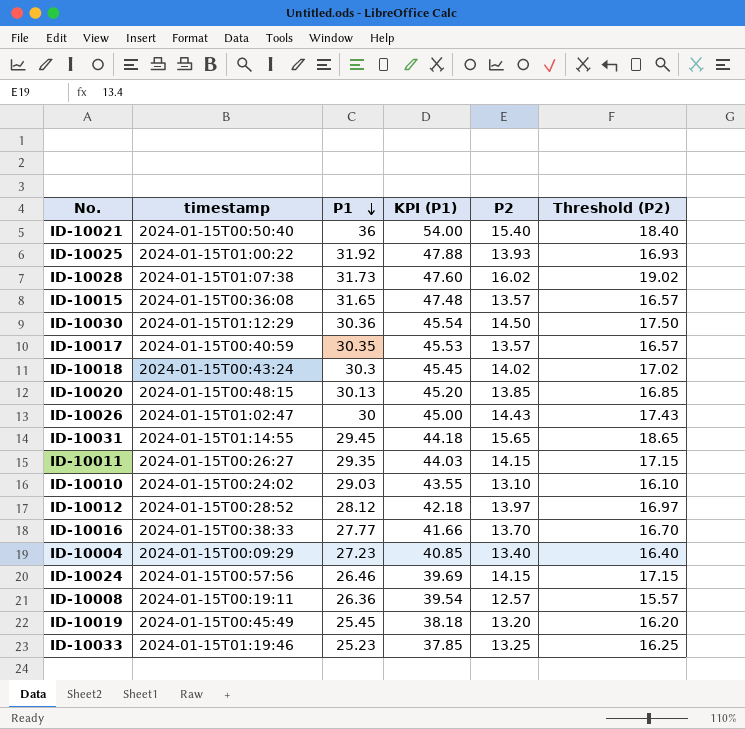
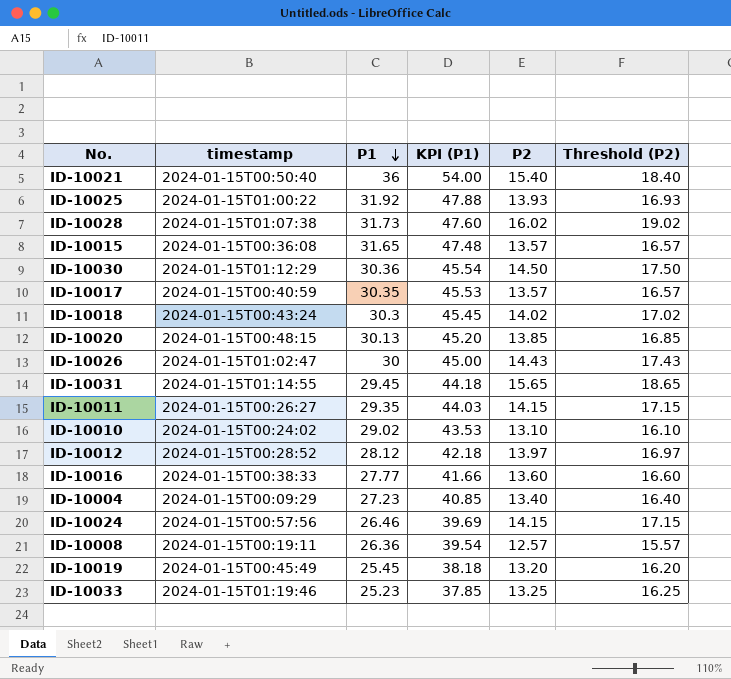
ID-10010 | P1: 29.03 -> 29.02
ID-10010 | KPI (P1): 43.55 -> 43.53
ID-10016 | P2: 13.70 -> 13.60
ID-10016 | Threshold (P2): 16.70 -> 16.60

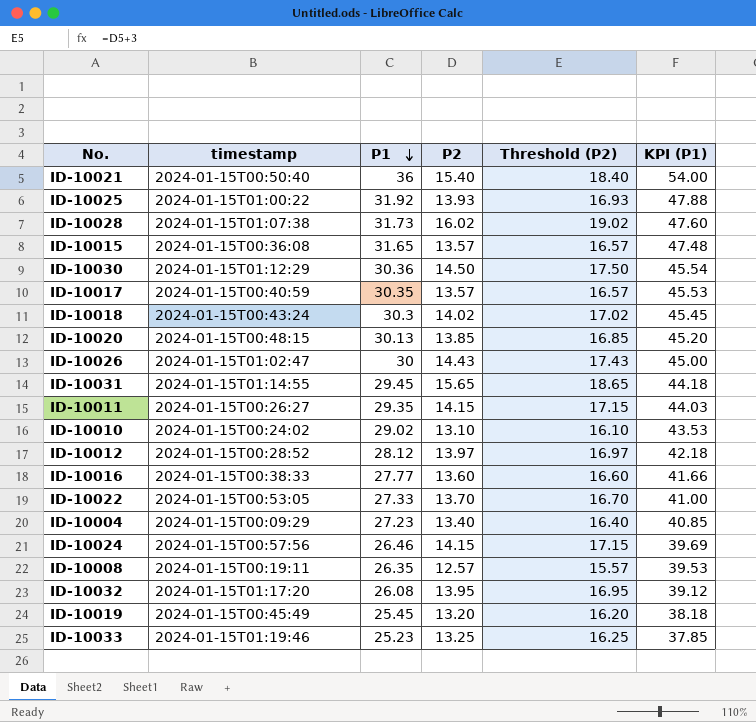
column KPI (P1) | position: 4 -> 6
row ID-10022: none -> 2024-01-15T00:53:05 | 27.33 | 13.70 | 16.70 | 41.00
ID-10008 | P1: 26.36 -> 26.35
ID-10008 | KPI (P1): 39.54 -> 39.53
row ID-10032: none -> 2024-01-15T01:17:20 | 26.08 | 13.95 | 16.95 | 39.12

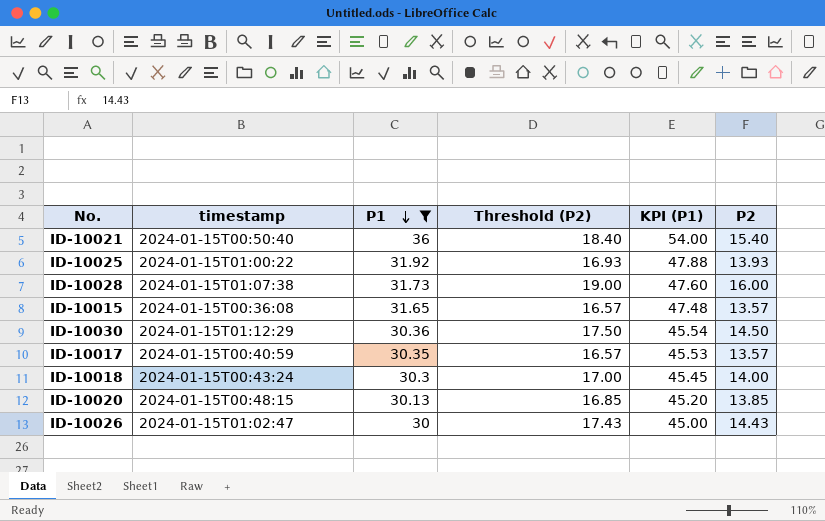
filter: none -> P1 >= 30
column P2 | position: 4 -> 6
ID-10028 | Threshold (P2): 19.02 -> 19.00
ID-10028 | P2: 16.02 -> 16.00
ID-10018 | Threshold (P2): 17.02 -> 17.00
ID-10018 | P2: 14.02 -> 14.00

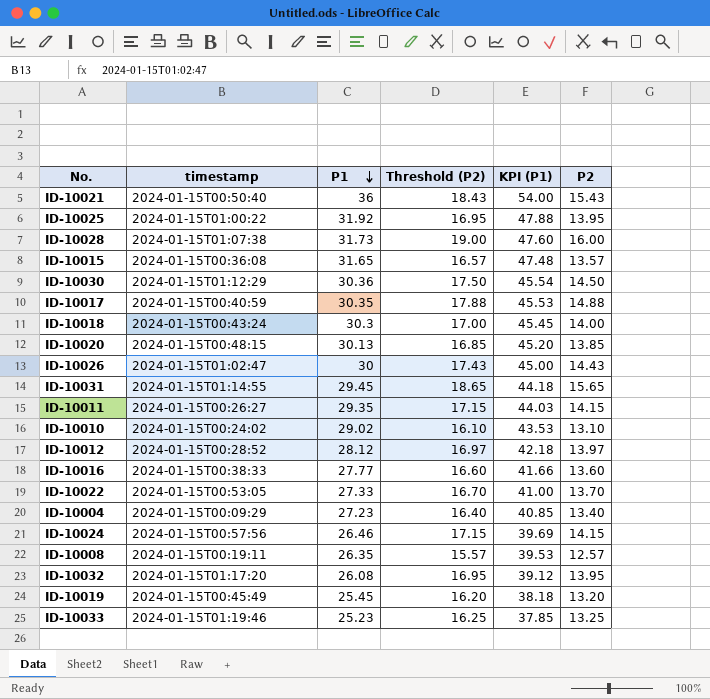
filter: P1 >= 30 -> none
ID-10021 | Threshold (P2): 18.40 -> 18.43
ID-10021 | P2: 15.40 -> 15.43
ID-10025 | Threshold (P2): 16.93 -> 16.95
ID-10025 | P2: 13.93 -> 13.95
ID-10017 | Threshold (P2): 16.57 -> 17.88
ID-10017 | P2: 13.57 -> 14.88

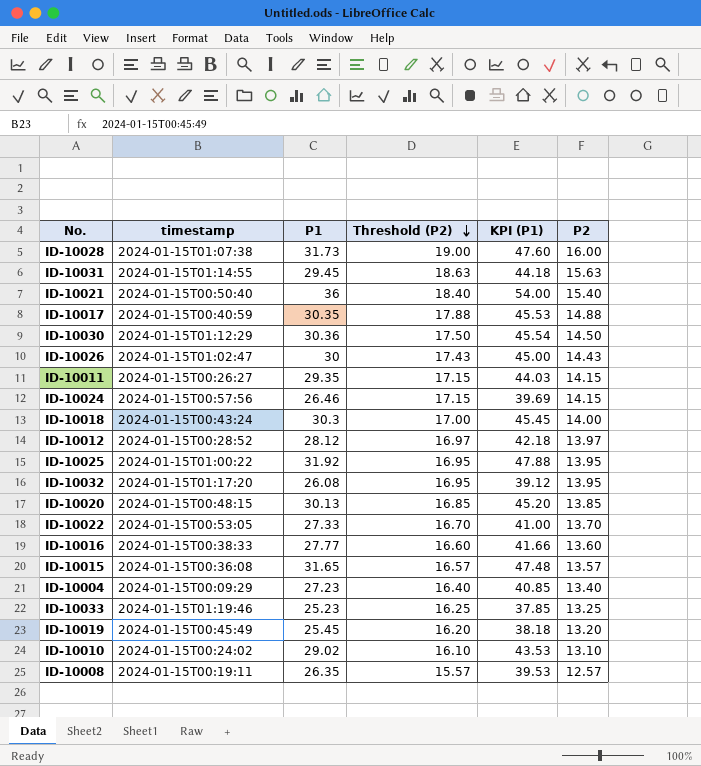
row order: P1 descending -> Threshold (P2) descending
ID-10031 | Threshold (P2): 18.65 -> 18.63
ID-10031 | P2: 15.65 -> 15.63
ID-10021 | Threshold (P2): 18.43 -> 18.40
ID-10021 | P2: 15.43 -> 15.40

